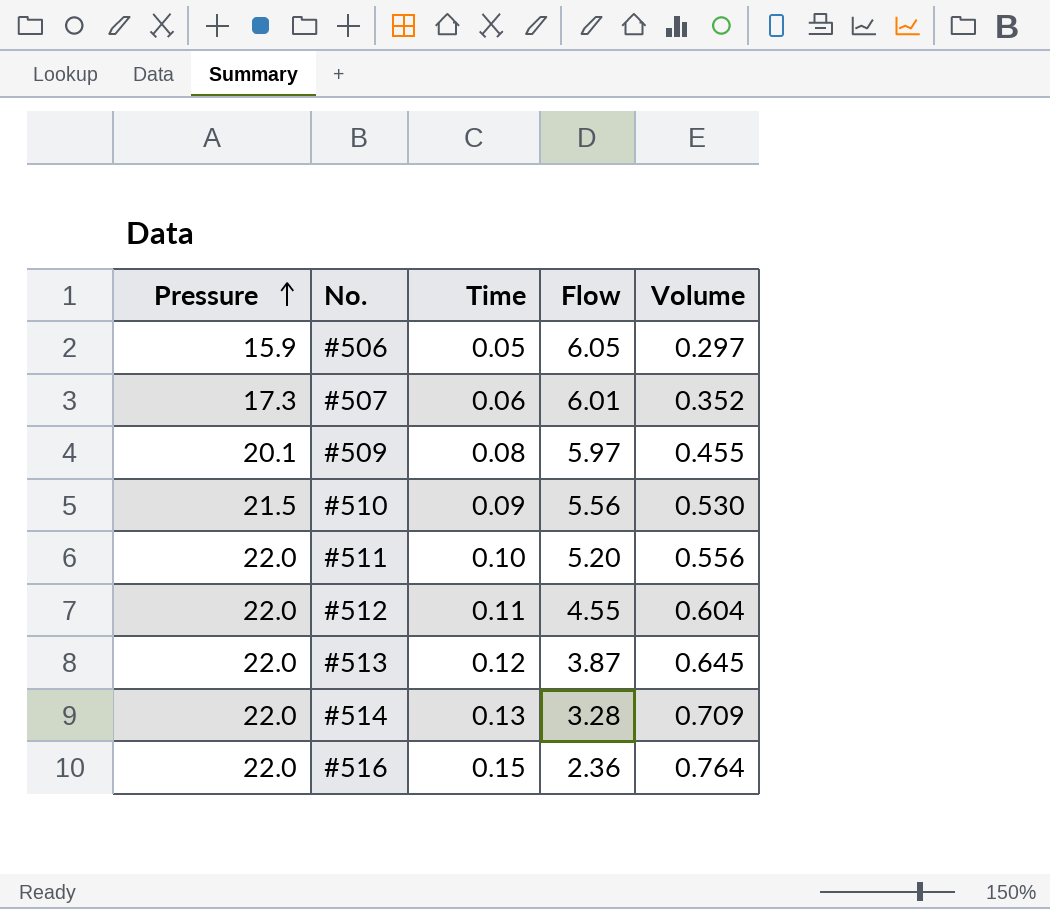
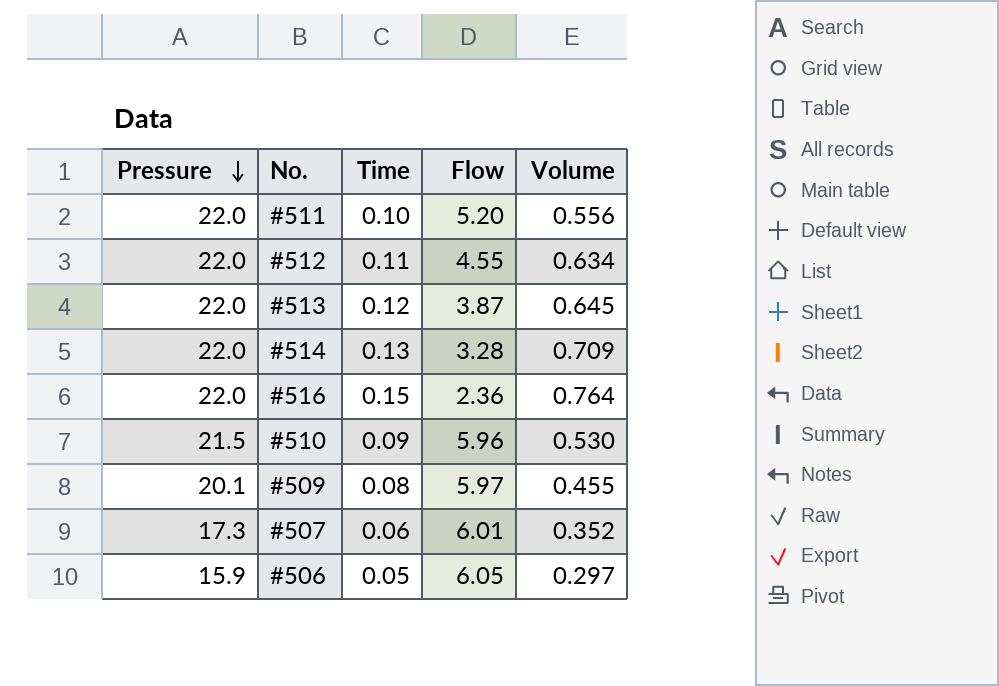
row order: Pressure ascending -> Pressure descending
#512 | Volume: 0.604 -> 0.634
#510 | Flow: 5.56 -> 5.96

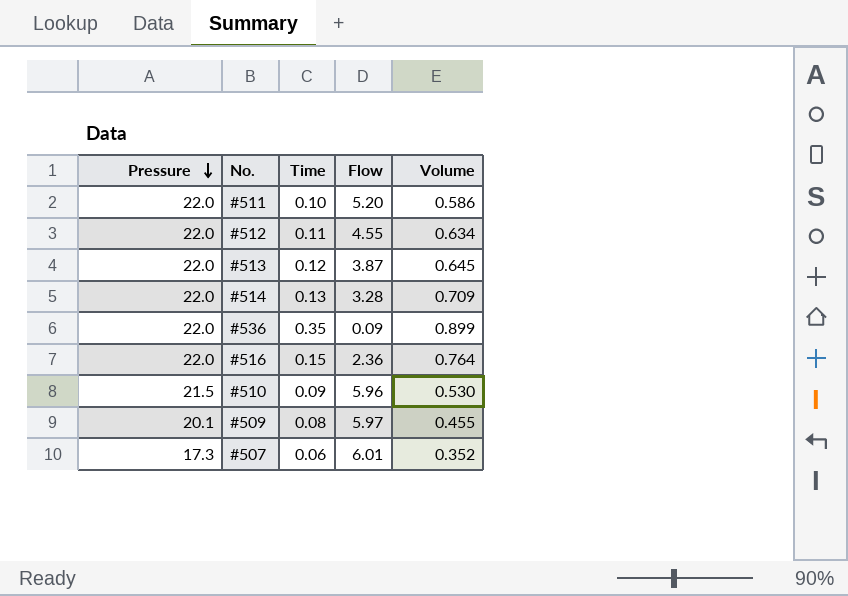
row #506: 15.9 | 0.05 | 6.05 | 0.297 -> none
#511 | Volume: 0.556 -> 0.586
row #536: none -> 22.0 | 0.35 | 0.09 | 0.899

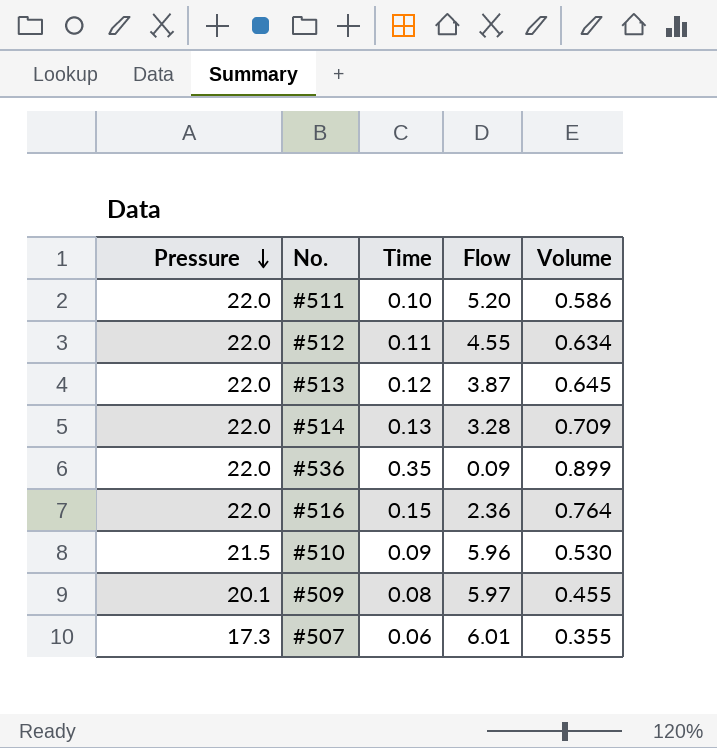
#507 | Volume: 0.352 -> 0.355

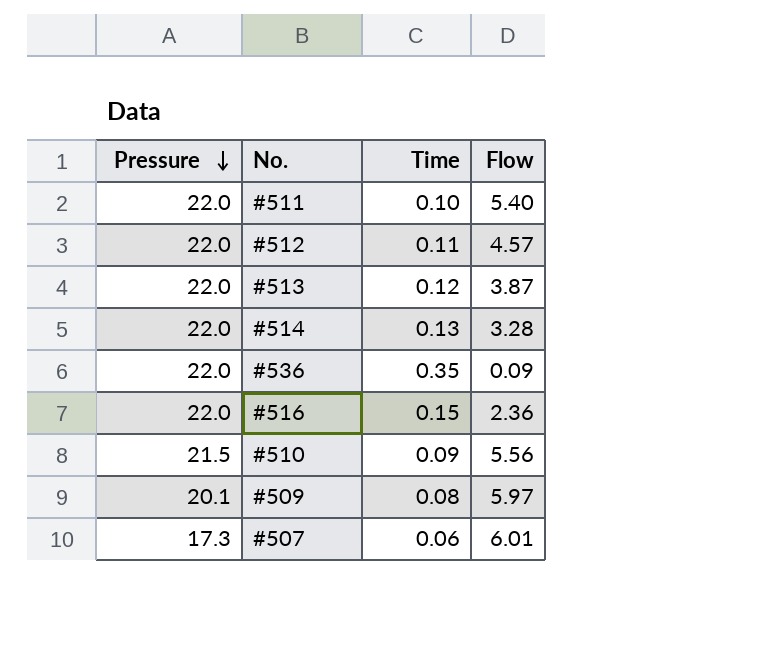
column Volume | position: 5 -> none
#511 | Flow: 5.20 -> 5.40
#512 | Flow: 4.55 -> 4.57
#510 | Flow: 5.96 -> 5.56

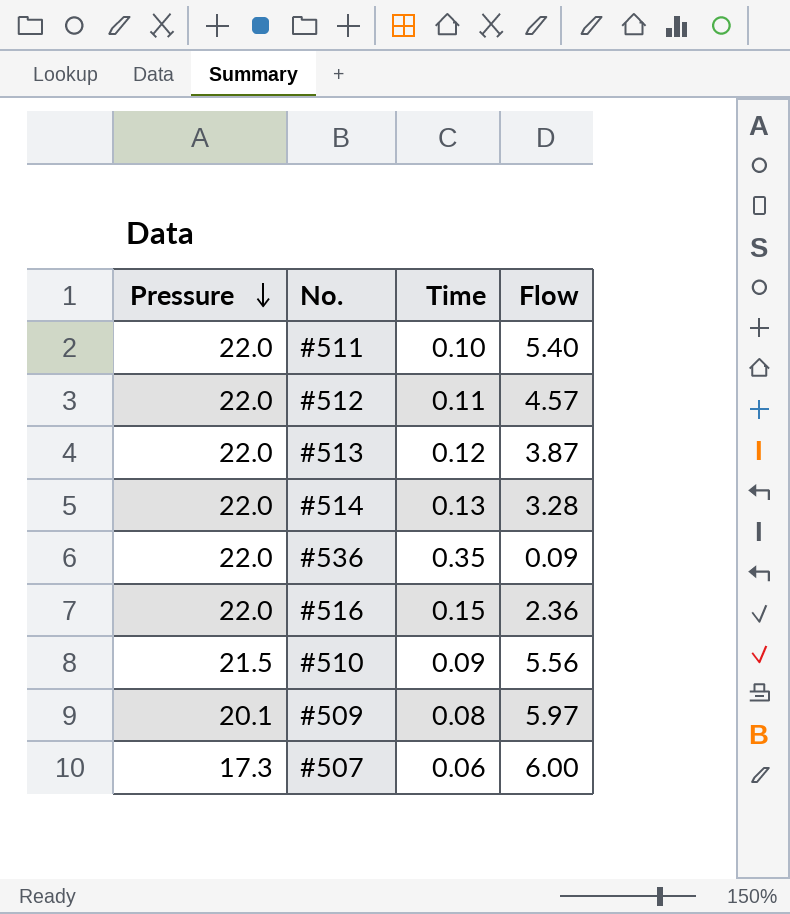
#507 | Flow: 6.01 -> 6.00

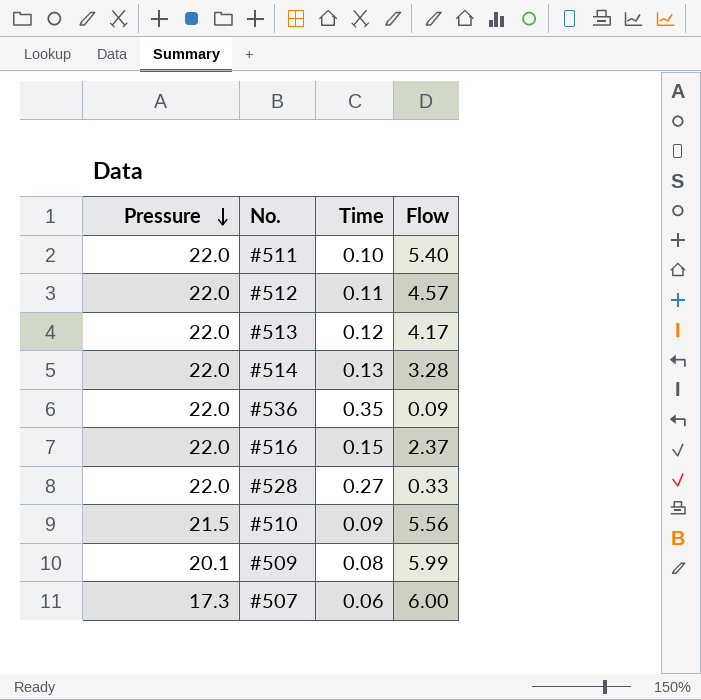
#513 | Flow: 3.87 -> 4.17
#516 | Flow: 2.36 -> 2.37
row #528: none -> 22.0 | 0.27 | 0.33
#509 | Flow: 5.97 -> 5.99

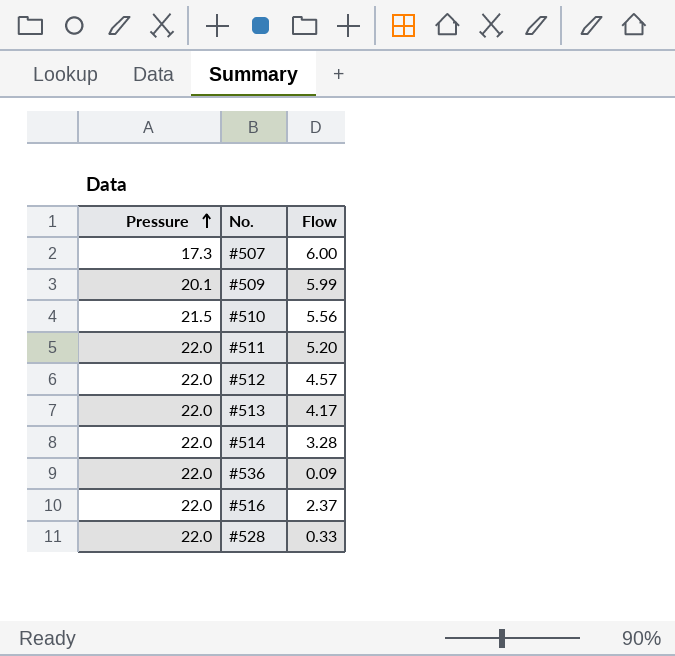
row order: Pressure descending -> Pressure ascending
column Time | position: 3 -> none
#511 | Flow: 5.40 -> 5.20

